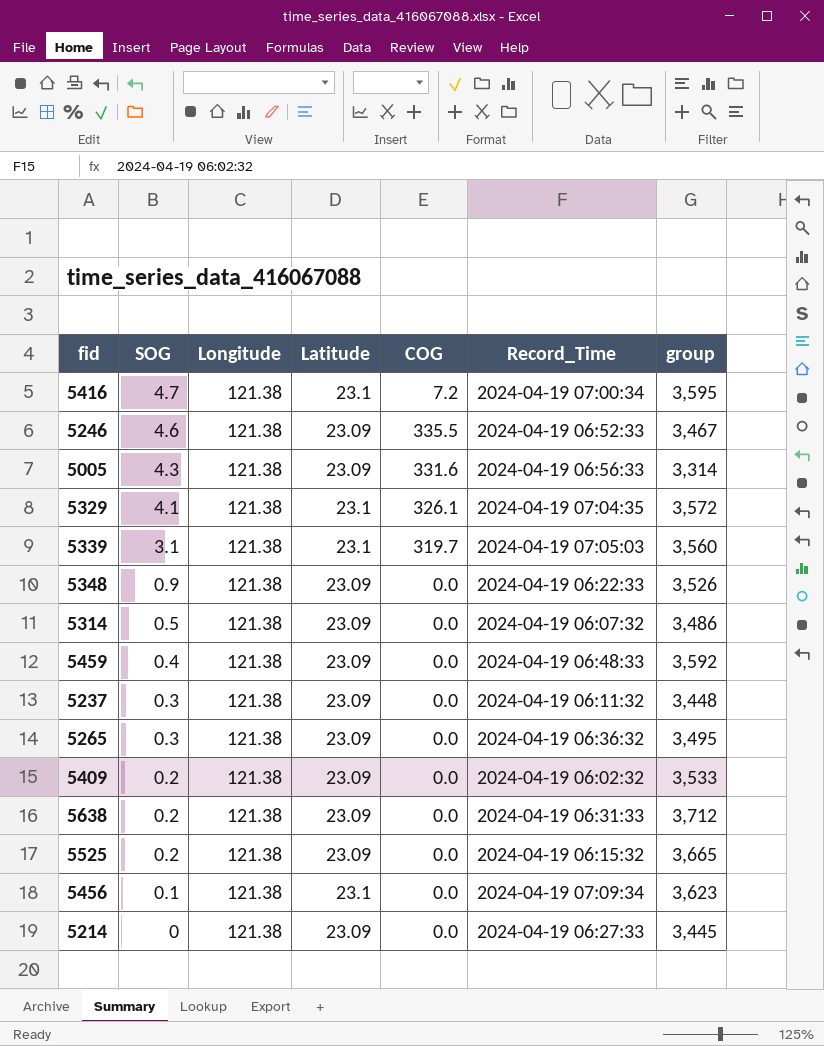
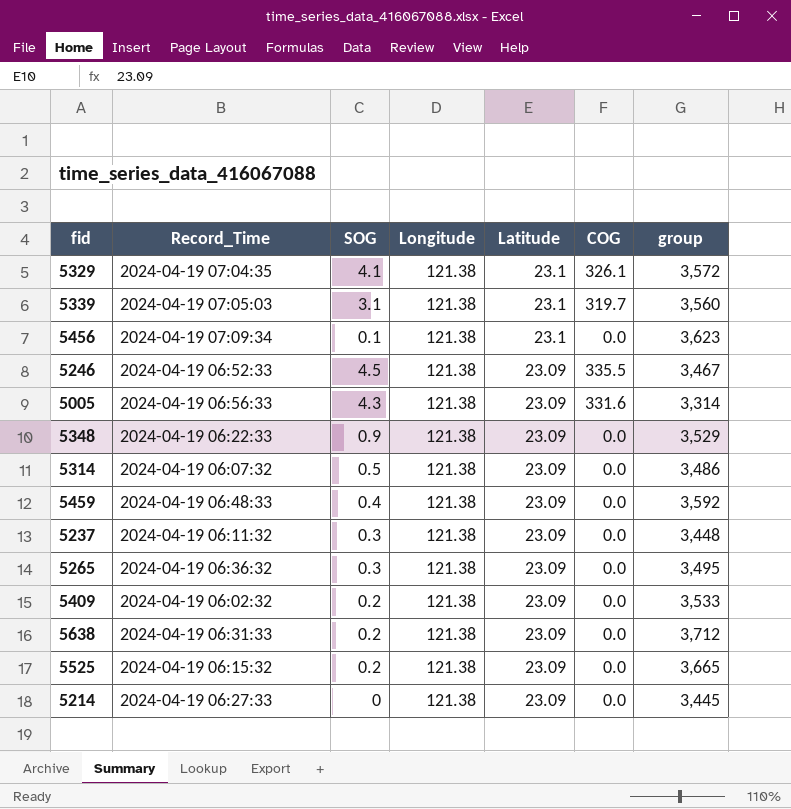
row order: SOG descending -> Latitude descending
column Record_Time | position: 6 -> 2
row 5416: 4.7 | 121.38 | 23.1 | 7.2 | 2024-04-19 07:00:34 | 3,595 -> none
5246 | SOG: 4.6 -> 4.5
5348 | group: 3,526 -> 3,529

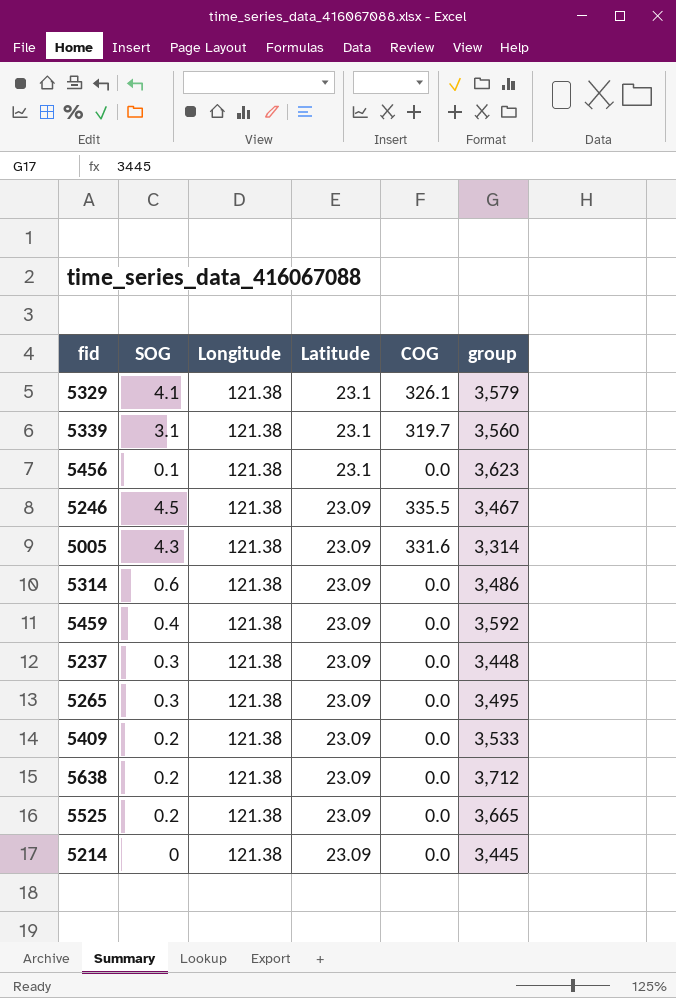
column Record_Time | position: 2 -> none
row 5348: 2024-04-19 06:22:33 | 0.9 | 121.38 | 23.09 | 0.0 | 3,529 -> none
5329 | group: 3,572 -> 3,579
5314 | SOG: 0.5 -> 0.6

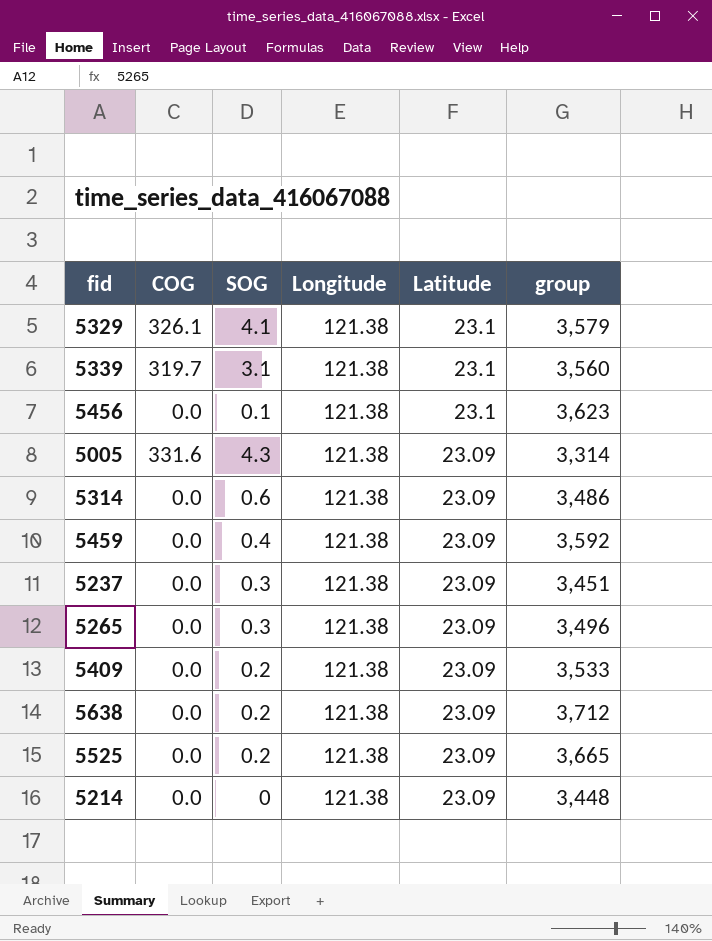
column COG | position: 5 -> 2
row 5246: 4.5 | 121.38 | 23.09 | 335.5 | 3,467 -> none
5237 | group: 3,448 -> 3,451
5265 | group: 3,495 -> 3,496
5214 | group: 3,445 -> 3,448

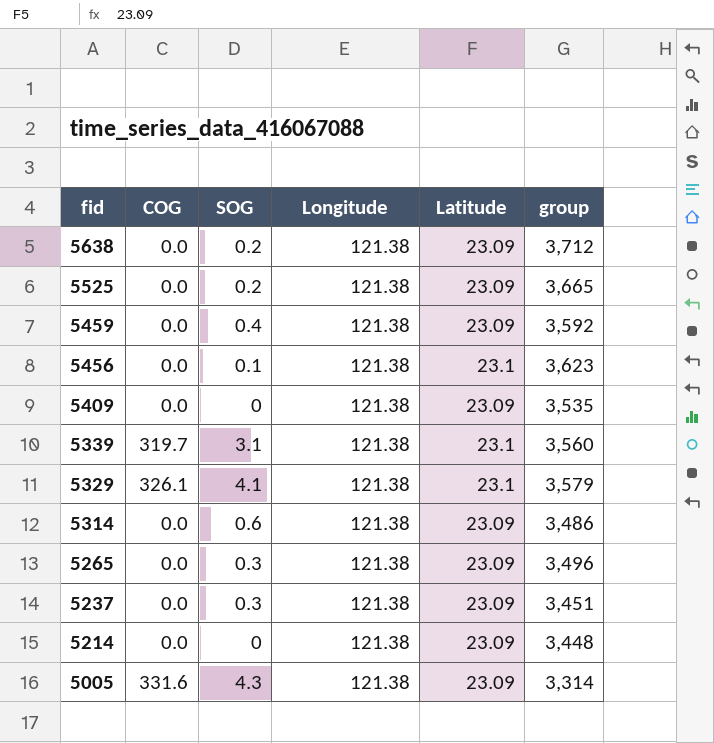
row order: Latitude descending -> fid descending
5409 | SOG: 0.2 -> 0
5409 | group: 3,533 -> 3,535

